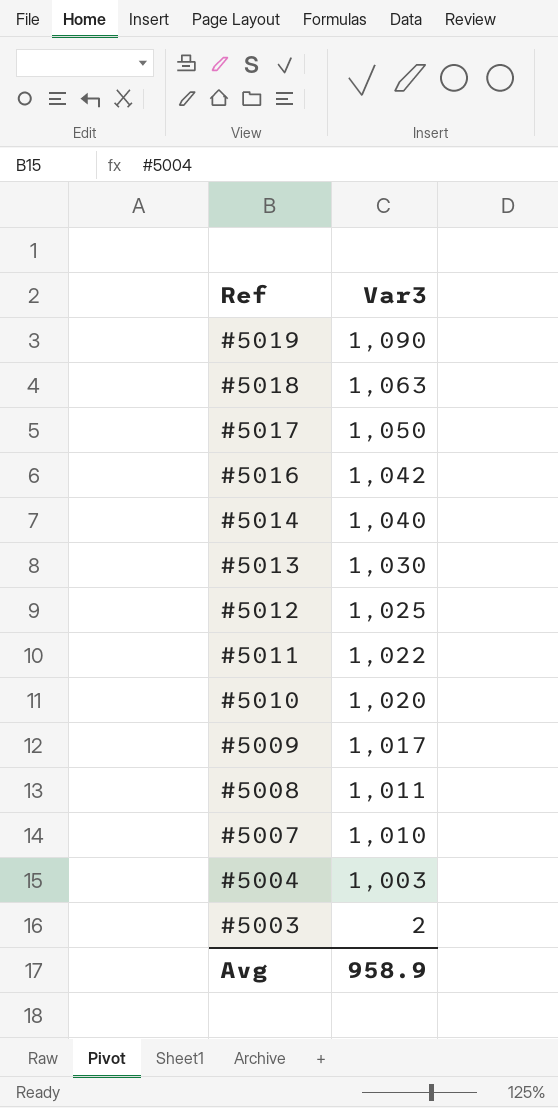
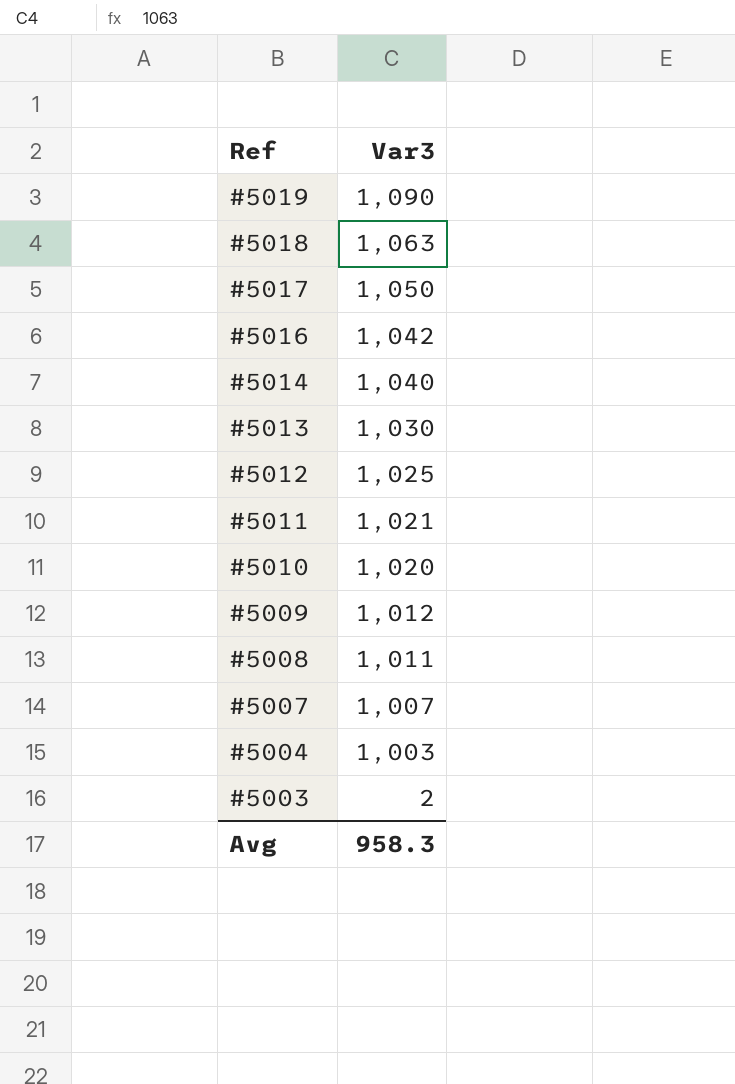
#5011 | Var3: 1,022 -> 1,021
#5009 | Var3: 1,017 -> 1,012
#5007 | Var3: 1,010 -> 1,007
Avg | Var3: 958.9 -> 958.3

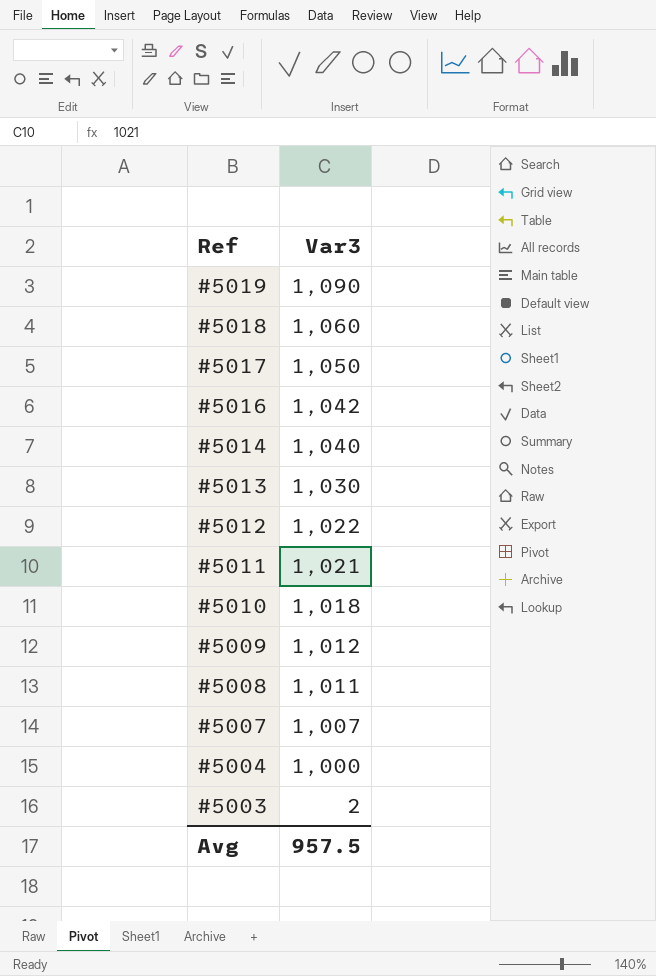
#5018 | Var3: 1,063 -> 1,060
#5012 | Var3: 1,025 -> 1,022
#5010 | Var3: 1,020 -> 1,018
#5004 | Var3: 1,003 -> 1,000
Avg | Var3: 958.3 -> 957.5

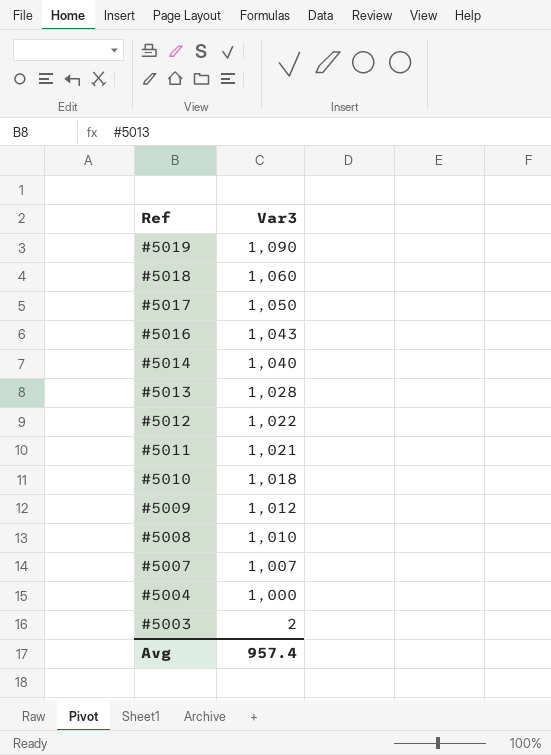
#5016 | Var3: 1,042 -> 1,043
#5013 | Var3: 1,030 -> 1,028
#5008 | Var3: 1,011 -> 1,010
Avg | Var3: 957.5 -> 957.4

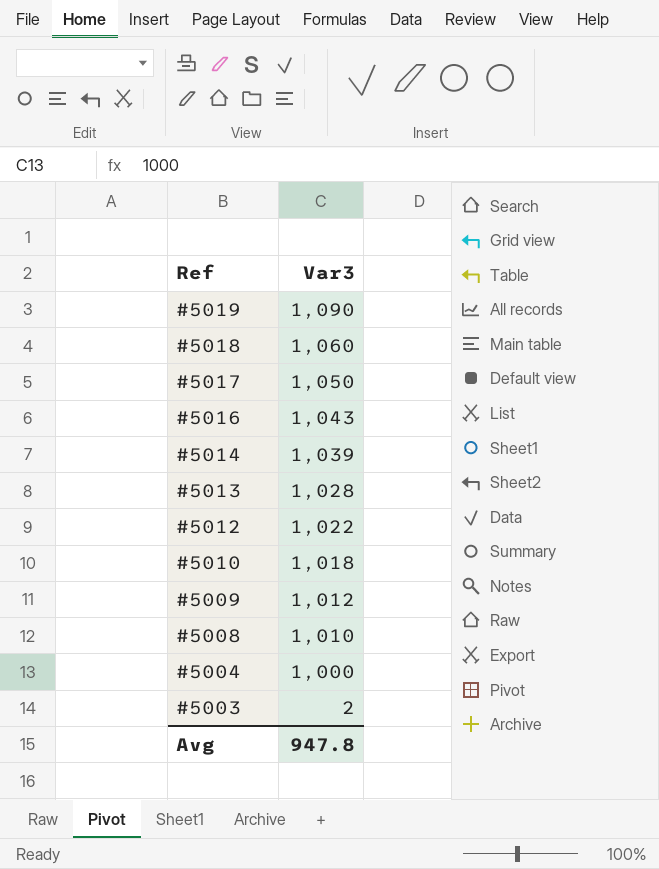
row #5011: 1,021 -> none
row #5007: 1,007 -> none
#5014 | Var3: 1,040 -> 1,039
Avg | Var3: 957.4 -> 947.8

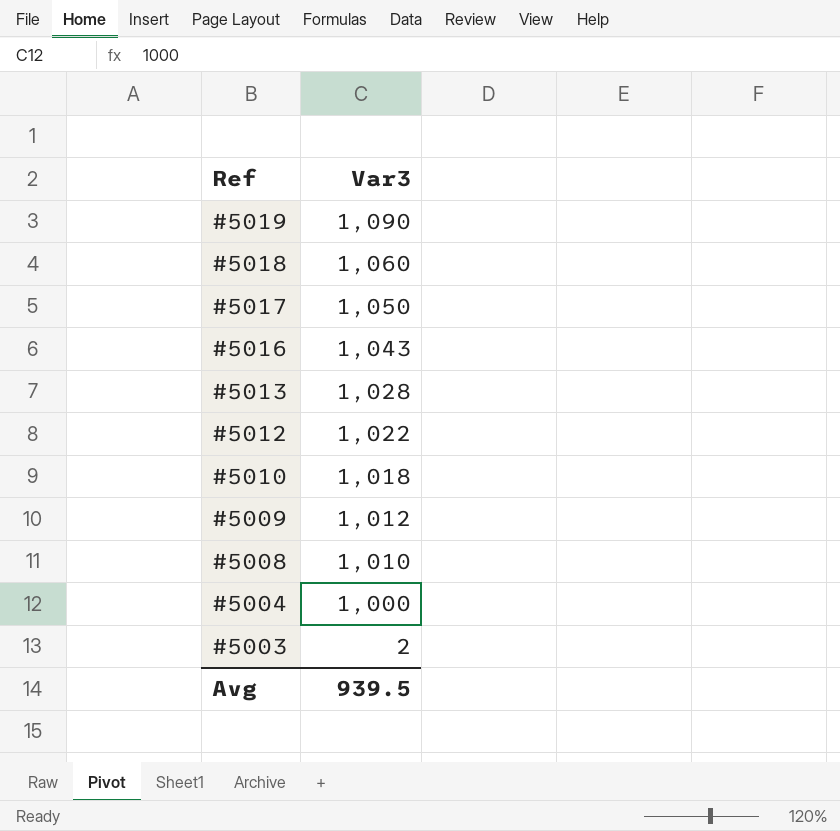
row #5014: 1,039 -> none
Avg | Var3: 947.8 -> 939.5

